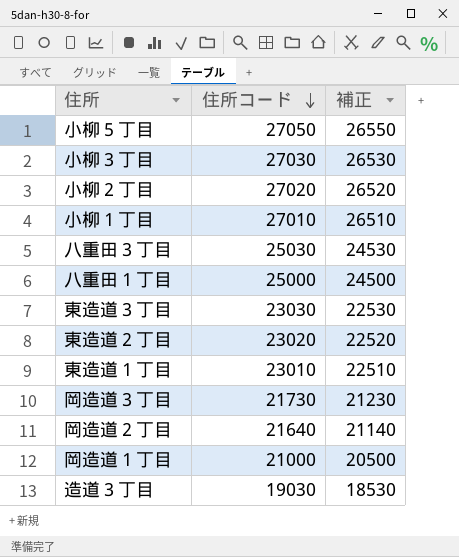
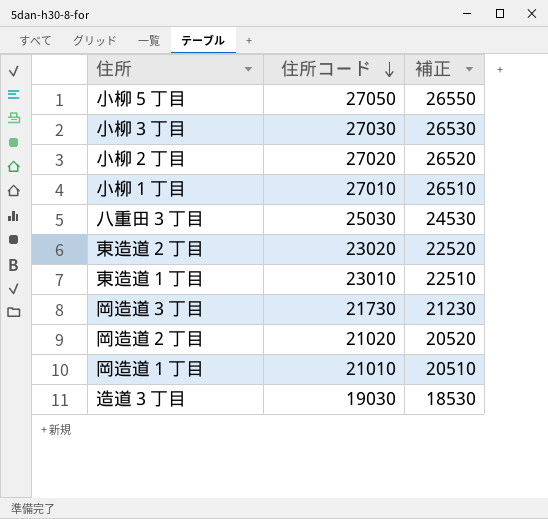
row 八重田１丁目: 25000 | 24500 -> none
row 東造道３丁目: 23030 | 22530 -> none
岡造道２丁目 | 住所コード: 21640 -> 21020
岡造道２丁目 | 補正: 21140 -> 20520
岡造道１丁目 | 住所コード: 21000 -> 21010
岡造道１丁目 | 補正: 20500 -> 20510

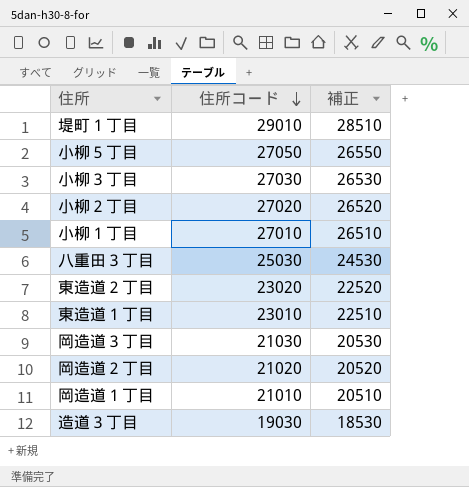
row 堤町１丁目: none -> 29010 | 28510
岡造道３丁目 | 住所コード: 21730 -> 21030
岡造道３丁目 | 補正: 21230 -> 20530

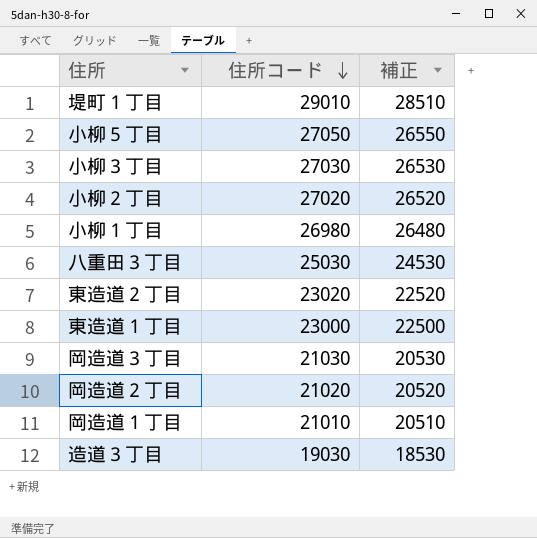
小柳１丁目 | 住所コード: 27010 -> 26980
小柳１丁目 | 補正: 26510 -> 26480
東造道１丁目 | 住所コード: 23010 -> 23000
東造道１丁目 | 補正: 22510 -> 22500

